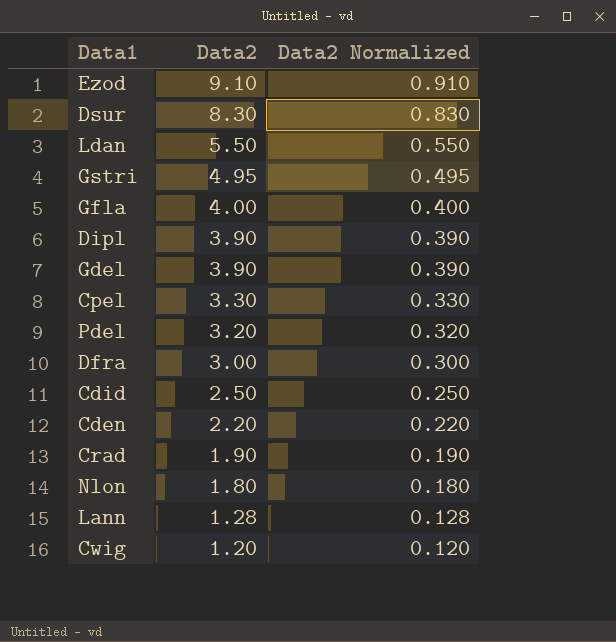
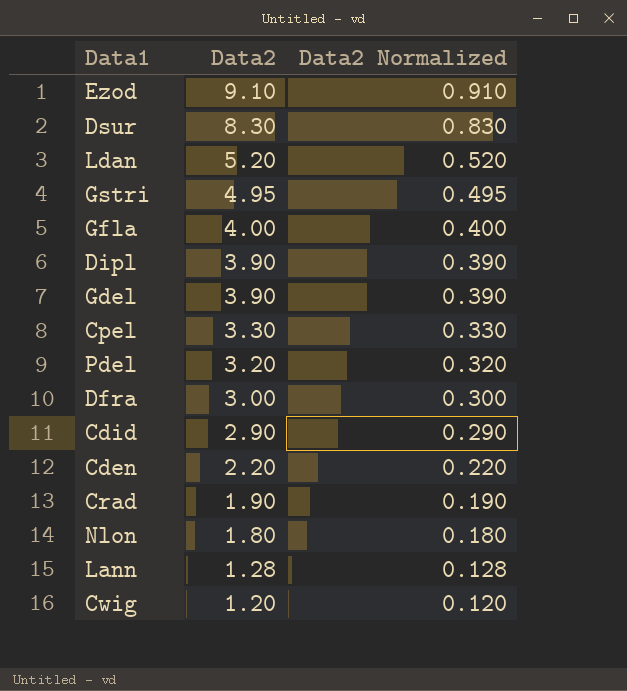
Ldan | Data2: 5.50 -> 5.20
Ldan | Data2 Normalized: 0.550 -> 0.520
Cdid | Data2: 2.50 -> 2.90
Cdid | Data2 Normalized: 0.250 -> 0.290

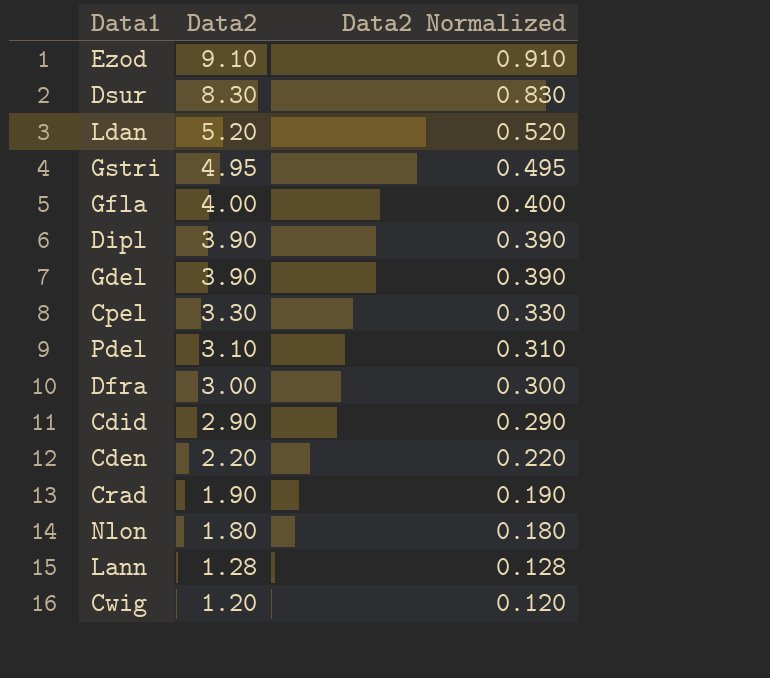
Pdel | Data2: 3.20 -> 3.10
Pdel | Data2 Normalized: 0.320 -> 0.310

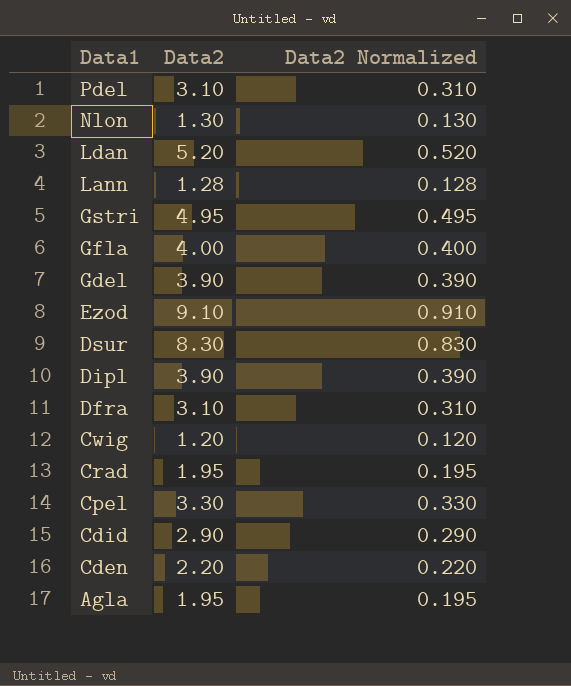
row order: Data2 descending -> Data1 descending
Nlon | Data2: 1.80 -> 1.30
Nlon | Data2 Normalized: 0.180 -> 0.130
Dfra | Data2: 3.00 -> 3.10
Dfra | Data2 Normalized: 0.300 -> 0.310
Crad | Data2: 1.90 -> 1.95
Crad | Data2 Normalized: 0.190 -> 0.195
row Agla: none -> 1.95 | 0.195

